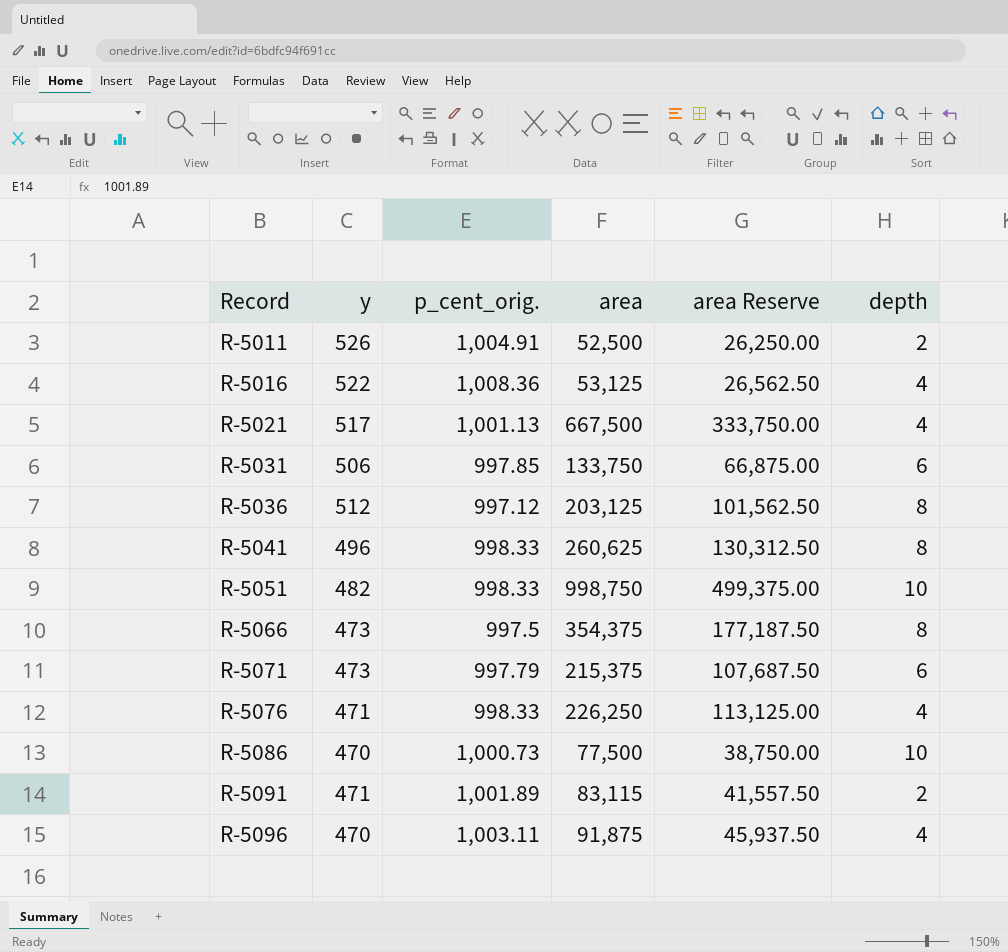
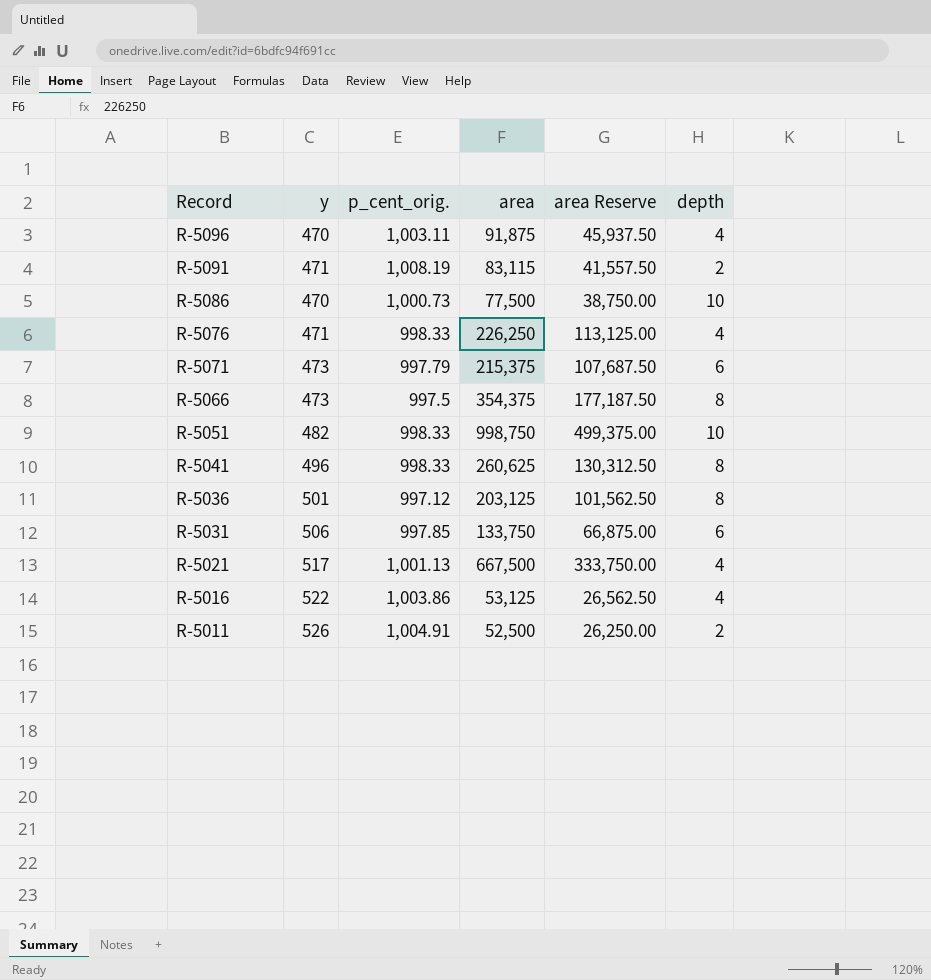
row order: Record ascending -> Record descending
R-5091 | p_cent_orig.: 1,001.89 -> 1,008.19
R-5036 | y: 512 -> 501
R-5016 | p_cent_orig.: 1,008.36 -> 1,003.86

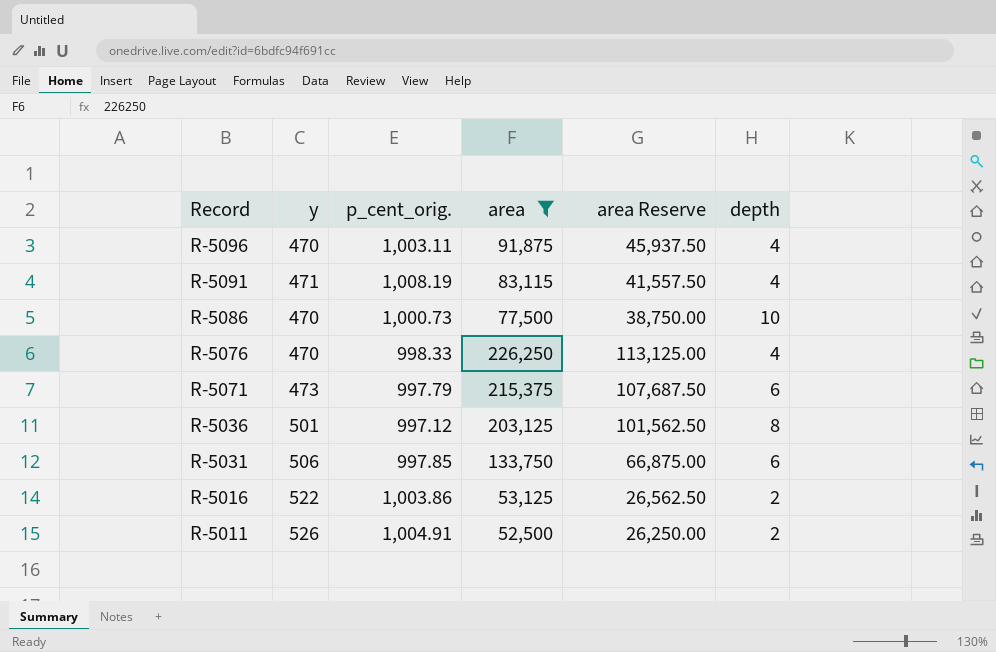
filter: none -> area <= 226,250
R-5091 | depth: 2 -> 4
R-5076 | y: 471 -> 470
R-5016 | depth: 4 -> 2

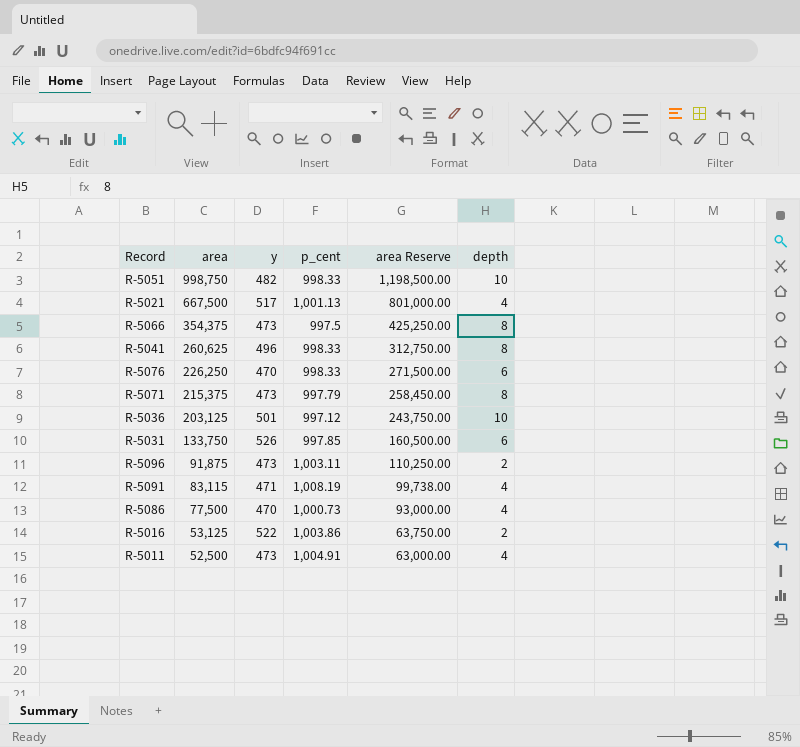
filter: area <= 226,250 -> none
row order: Record descending -> area descending
column area | position: 4 -> 2
column name: p_cent_orig. -> p_cent
column area Reserve | formula: [area] * 0.5 -> [area] * 1.2
R-5076 | depth: 4 -> 6
R-5071 | depth: 6 -> 8
R-5036 | depth: 8 -> 10
R-5031 | y: 506 -> 526
R-5096 | y: 470 -> 473
R-5096 | depth: 4 -> 2
R-5086 | depth: 10 -> 4
R-5011 | y: 526 -> 473
R-5011 | depth: 2 -> 4

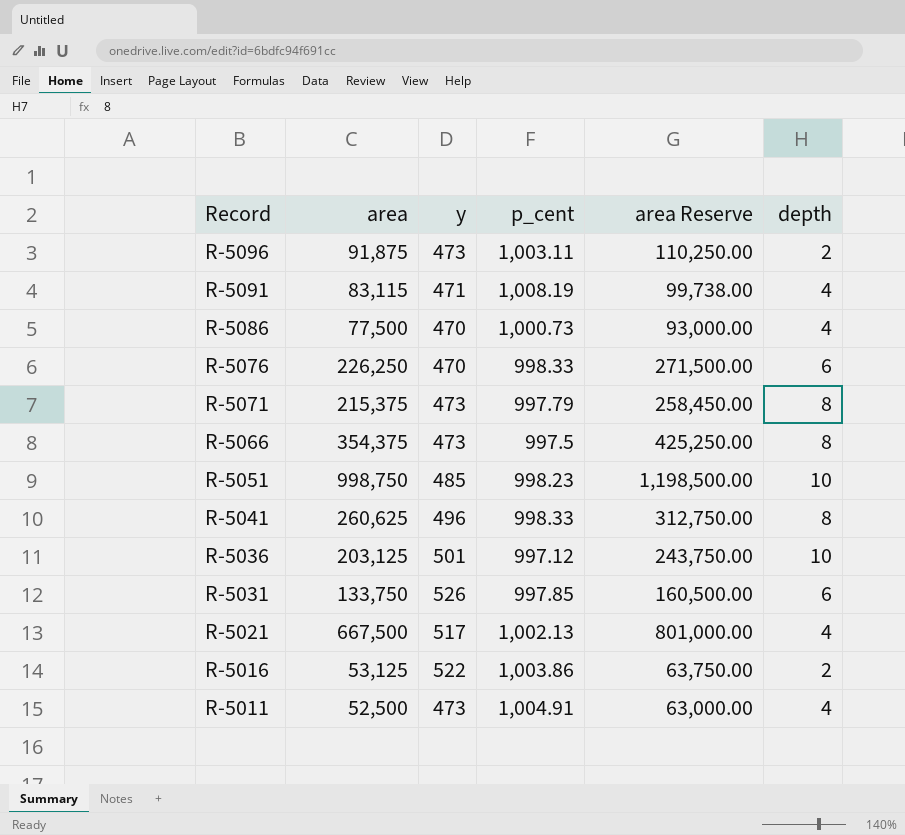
row order: area descending -> Record descending
R-5051 | y: 482 -> 485
R-5051 | p_cent: 998.33 -> 998.23
R-5021 | p_cent: 1,001.13 -> 1,002.13

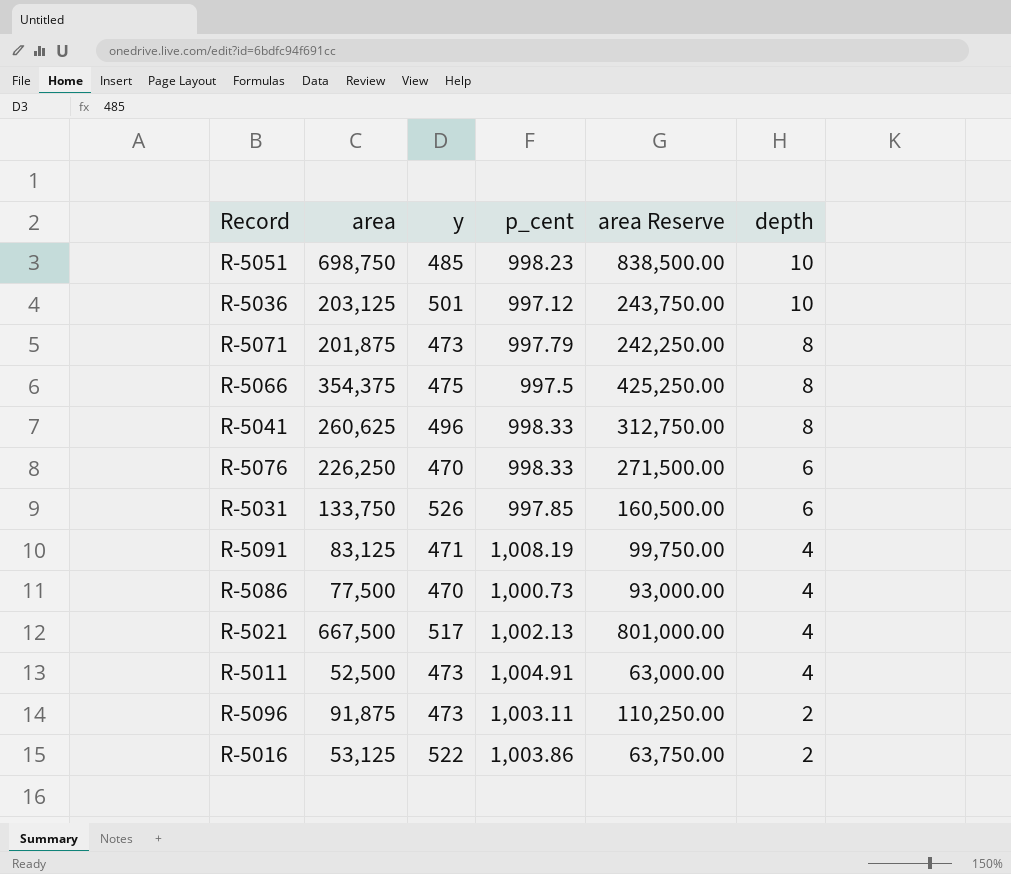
row order: Record descending -> depth descending
R-5051 | area: 998,750 -> 698,750
R-5051 | area Reserve: 1,198,500.00 -> 838,500.00
R-5071 | area: 215,375 -> 201,875
R-5071 | area Reserve: 258,450.00 -> 242,250.00
R-5066 | y: 473 -> 475
R-5091 | area: 83,115 -> 83,125
R-5091 | area Reserve: 99,738.00 -> 99,750.00

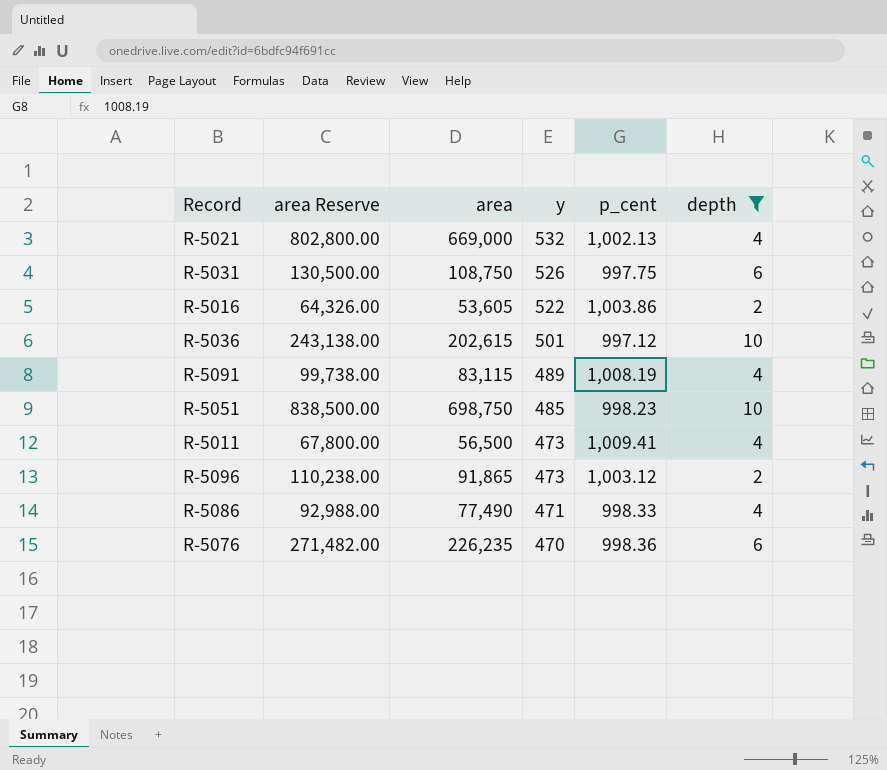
filter: none -> depth != 8
row order: depth descending -> y descending
column area Reserve | position: 5 -> 2
R-5021 | area Reserve: 801,000.00 -> 802,800.00
R-5021 | area: 667,500 -> 669,000
R-5021 | y: 517 -> 532
R-5031 | area Reserve: 160,500.00 -> 130,500.00
R-5031 | area: 133,750 -> 108,750
R-5031 | p_cent: 997.85 -> 997.75
R-5016 | area Reserve: 63,750.00 -> 64,326.00
R-5016 | area: 53,125 -> 53,605
R-5036 | area Reserve: 243,750.00 -> 243,138.00
R-5036 | area: 203,125 -> 202,615
R-5091 | area Reserve: 99,750.00 -> 99,738.00
R-5091 | area: 83,125 -> 83,115
R-5091 | y: 471 -> 489
R-5011 | area Reserve: 63,000.00 -> 67,800.00
R-5011 | area: 52,500 -> 56,500
R-5011 | p_cent: 1,004.91 -> 1,009.41
R-5096 | area Reserve: 110,250.00 -> 110,238.00
R-5096 | area: 91,875 -> 91,865
R-5096 | p_cent: 1,003.11 -> 1,003.12
R-5086 | area Reserve: 93,000.00 -> 92,988.00
R-5086 | area: 77,500 -> 77,490
R-5086 | y: 470 -> 471
R-5086 | p_cent: 1,000.73 -> 998.33
R-5076 | area Reserve: 271,500.00 -> 271,482.00
R-5076 | area: 226,250 -> 226,235
R-5076 | p_cent: 998.33 -> 998.36

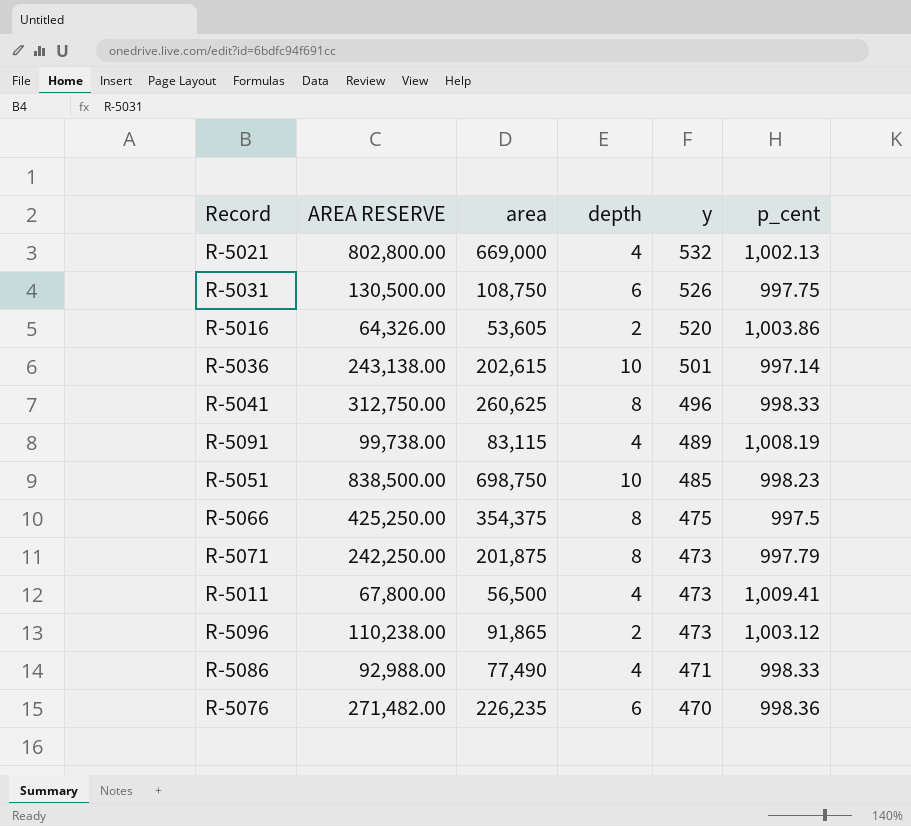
filter: depth != 8 -> none
column name: area Reserve -> AREA RESERVE
column depth | position: 6 -> 4
R-5016 | y: 522 -> 520
R-5036 | p_cent: 997.12 -> 997.14

